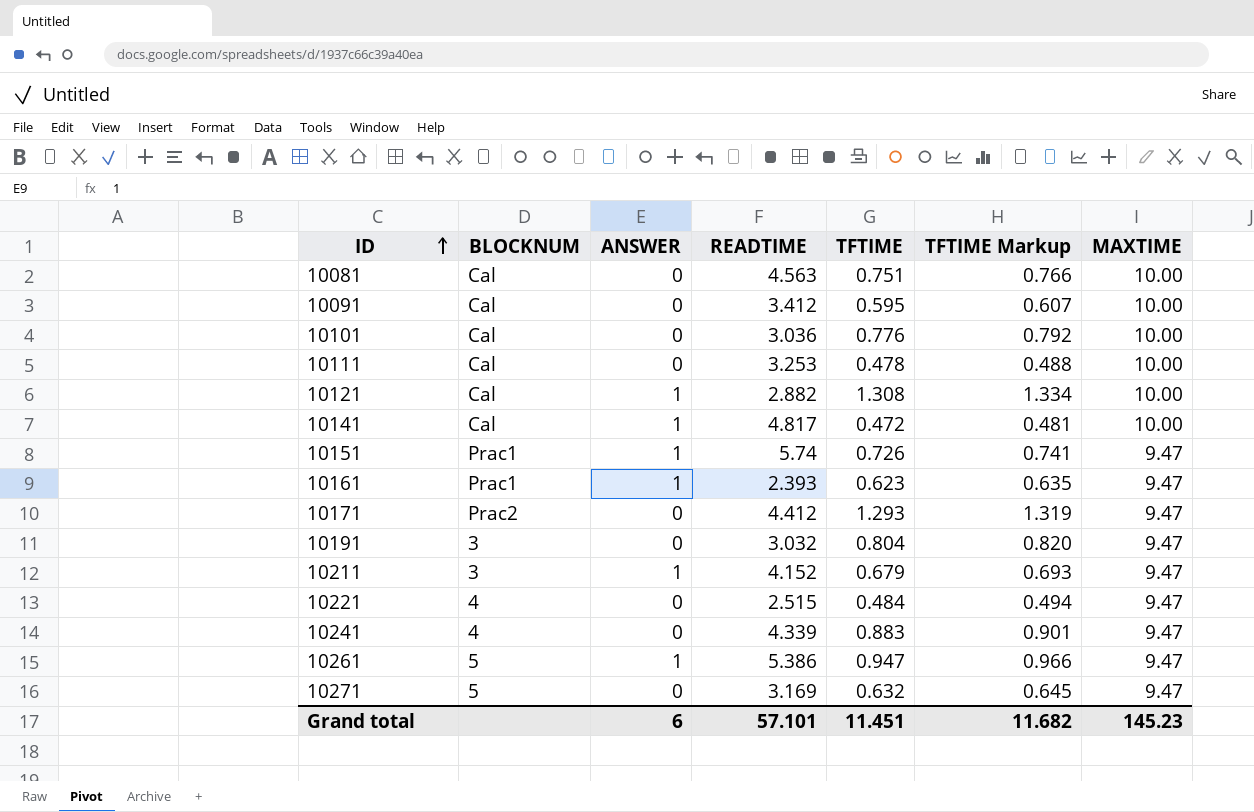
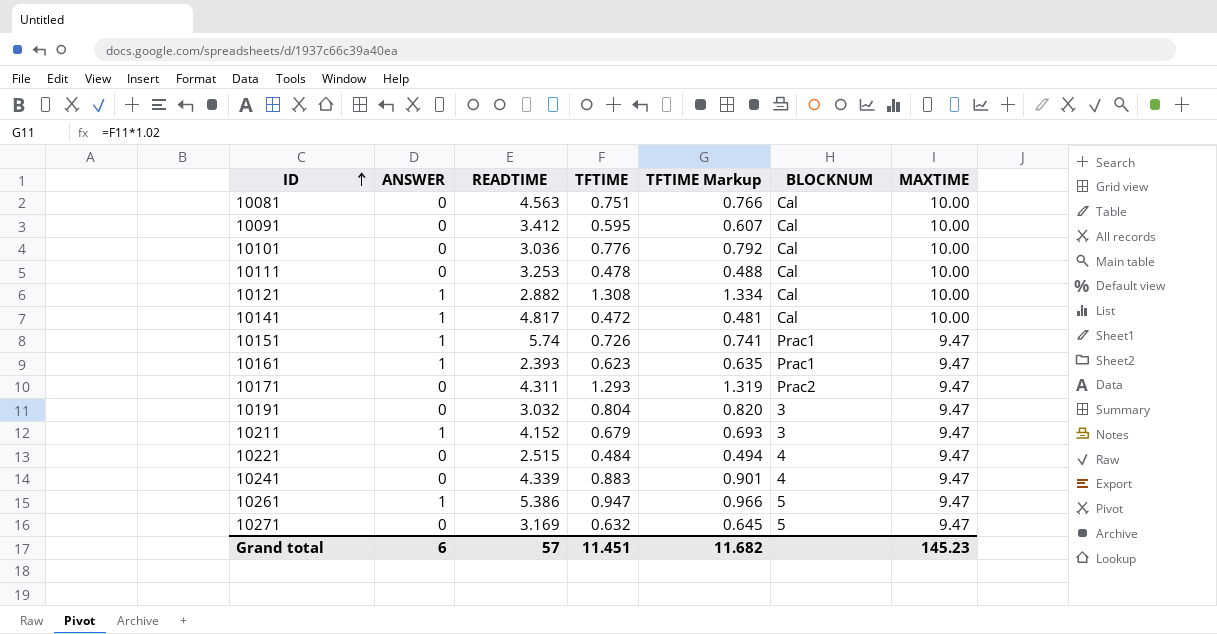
column BLOCKNUM | position: 2 -> 6
10171 | READTIME: 4.412 -> 4.311
Grand total | READTIME: 57.101 -> 57

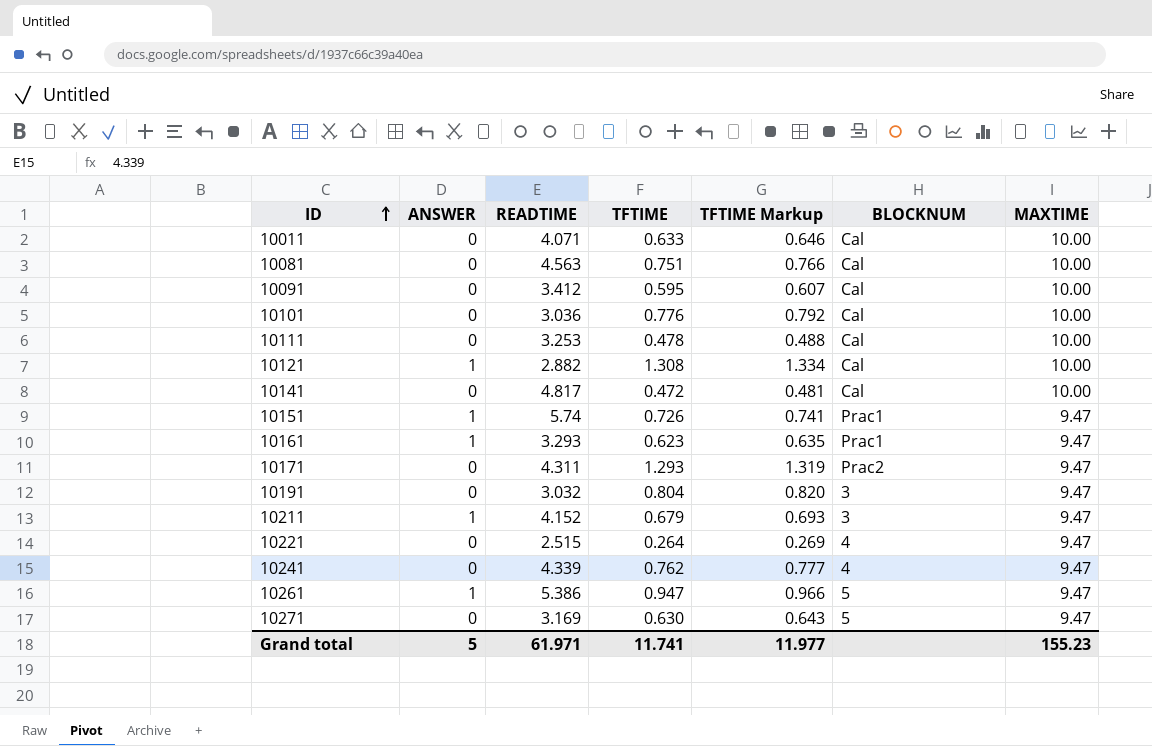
row 10011: none -> 0 | 4.071 | 0.633 | 0.646 | Cal | 10.00
10141 | ANSWER: 1 -> 0
10161 | READTIME: 2.393 -> 3.293
10221 | TFTIME: 0.484 -> 0.264
10221 | TFTIME Markup: 0.494 -> 0.269
10241 | TFTIME: 0.883 -> 0.762
10241 | TFTIME Markup: 0.901 -> 0.777
10271 | TFTIME: 0.632 -> 0.630
10271 | TFTIME Markup: 0.645 -> 0.643
Grand total | ANSWER: 6 -> 5
Grand total | READTIME: 57 -> 61.971
Grand total | TFTIME: 11.451 -> 11.741
Grand total | TFTIME Markup: 11.682 -> 11.977
Grand total | MAXTIME: 145.23 -> 155.23

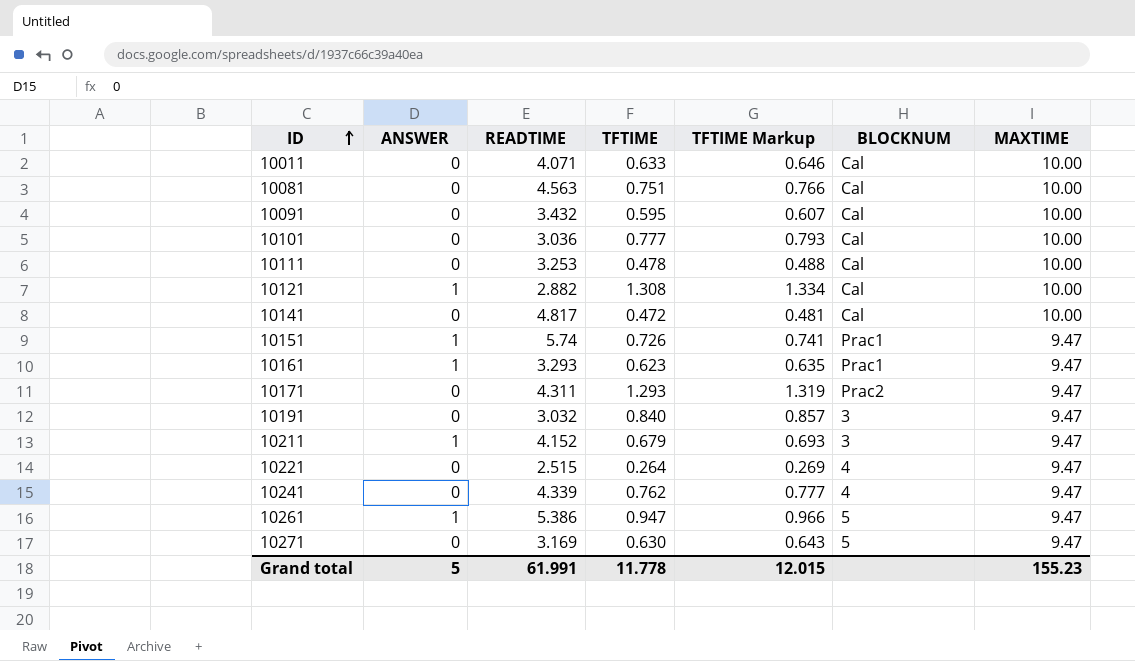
10091 | READTIME: 3.412 -> 3.432
10101 | TFTIME: 0.776 -> 0.777
10101 | TFTIME Markup: 0.792 -> 0.793
10191 | TFTIME: 0.804 -> 0.840
10191 | TFTIME Markup: 0.820 -> 0.857
Grand total | READTIME: 61.971 -> 61.991
Grand total | TFTIME: 11.741 -> 11.778
Grand total | TFTIME Markup: 11.977 -> 12.015

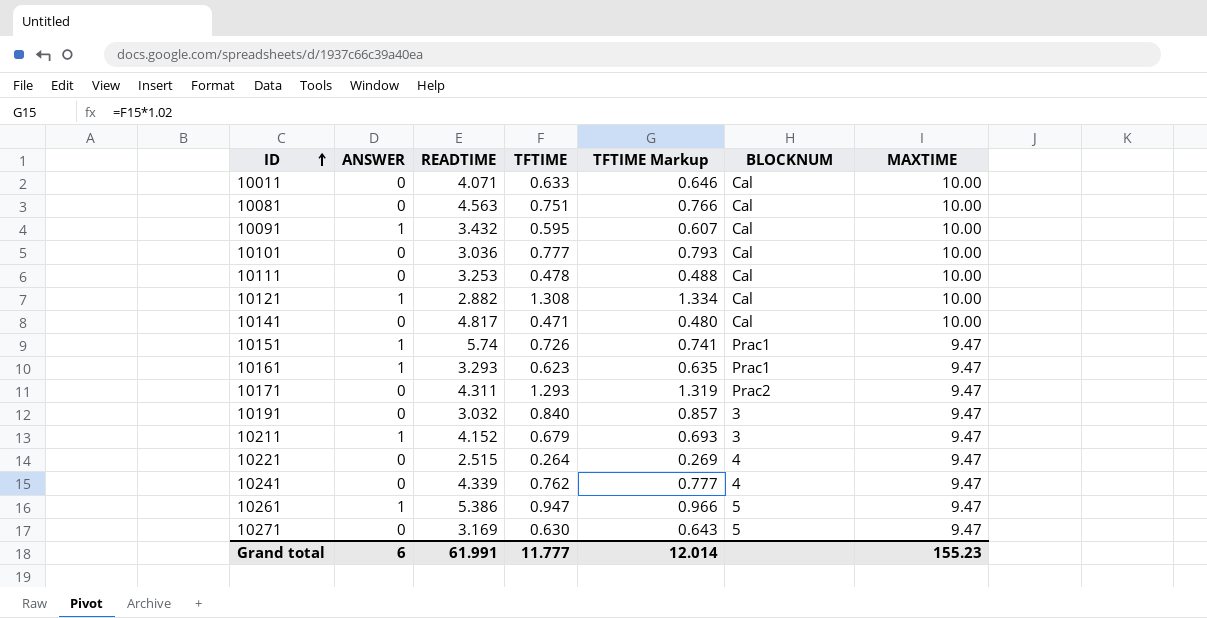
10091 | ANSWER: 0 -> 1
10141 | TFTIME: 0.472 -> 0.471
10141 | TFTIME Markup: 0.481 -> 0.480
Grand total | ANSWER: 5 -> 6
Grand total | TFTIME: 11.778 -> 11.777
Grand total | TFTIME Markup: 12.015 -> 12.014

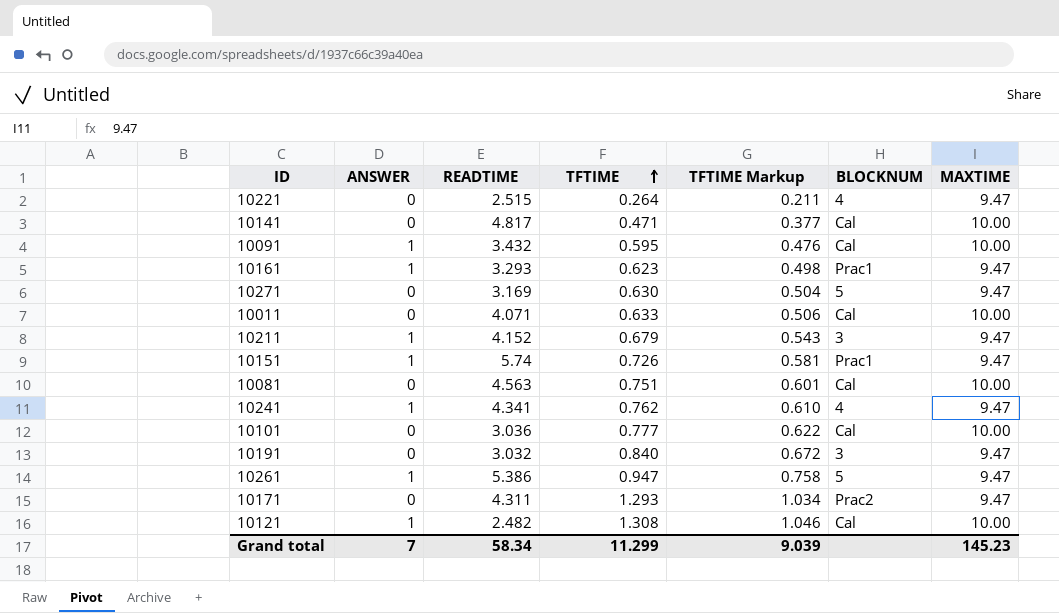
row order: ID ascending -> TFTIME ascending
column TFTIME Markup | formula: [TFTIME] * 1.02 -> [TFTIME] * 0.8
row 10111: 0 | 3.253 | 0.478 | 0.488 | Cal | 10.00 -> none
10241 | ANSWER: 0 -> 1
10241 | READTIME: 4.339 -> 4.341
10121 | READTIME: 2.882 -> 2.482
Grand total | ANSWER: 6 -> 7
Grand total | READTIME: 61.991 -> 58.34
Grand total | TFTIME: 11.777 -> 11.299
Grand total | TFTIME Markup: 12.014 -> 9.039
Grand total | MAXTIME: 155.23 -> 145.23

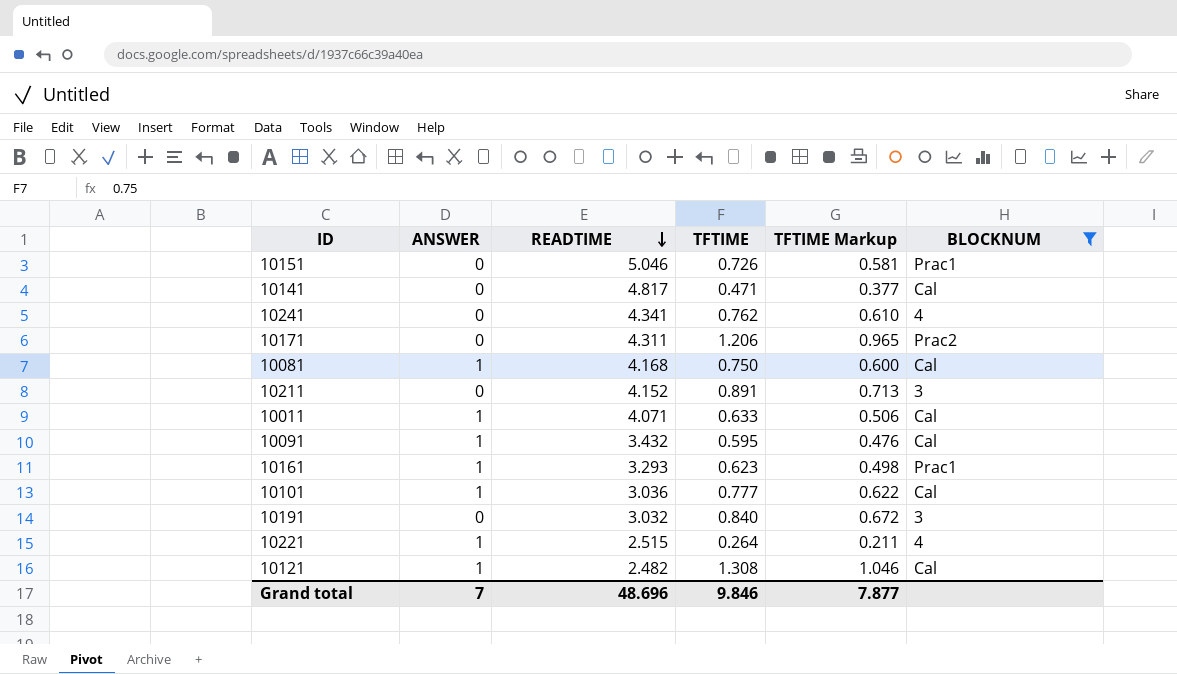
filter: none -> BLOCKNUM != 5
row order: TFTIME ascending -> READTIME descending
column MAXTIME | position: 7 -> none
10151 | ANSWER: 1 -> 0
10151 | READTIME: 5.74 -> 5.046
10241 | ANSWER: 1 -> 0
10171 | TFTIME: 1.293 -> 1.206
10171 | TFTIME Markup: 1.034 -> 0.965
10081 | ANSWER: 0 -> 1
10081 | READTIME: 4.563 -> 4.168
10081 | TFTIME: 0.751 -> 0.750
10081 | TFTIME Markup: 0.601 -> 0.600
10211 | ANSWER: 1 -> 0
10211 | TFTIME: 0.679 -> 0.891
10211 | TFTIME Markup: 0.543 -> 0.713
10011 | ANSWER: 0 -> 1
10101 | ANSWER: 0 -> 1
10221 | ANSWER: 0 -> 1
Grand total | READTIME: 58.34 -> 48.696
Grand total | TFTIME: 11.299 -> 9.846
Grand total | TFTIME Markup: 9.039 -> 7.877

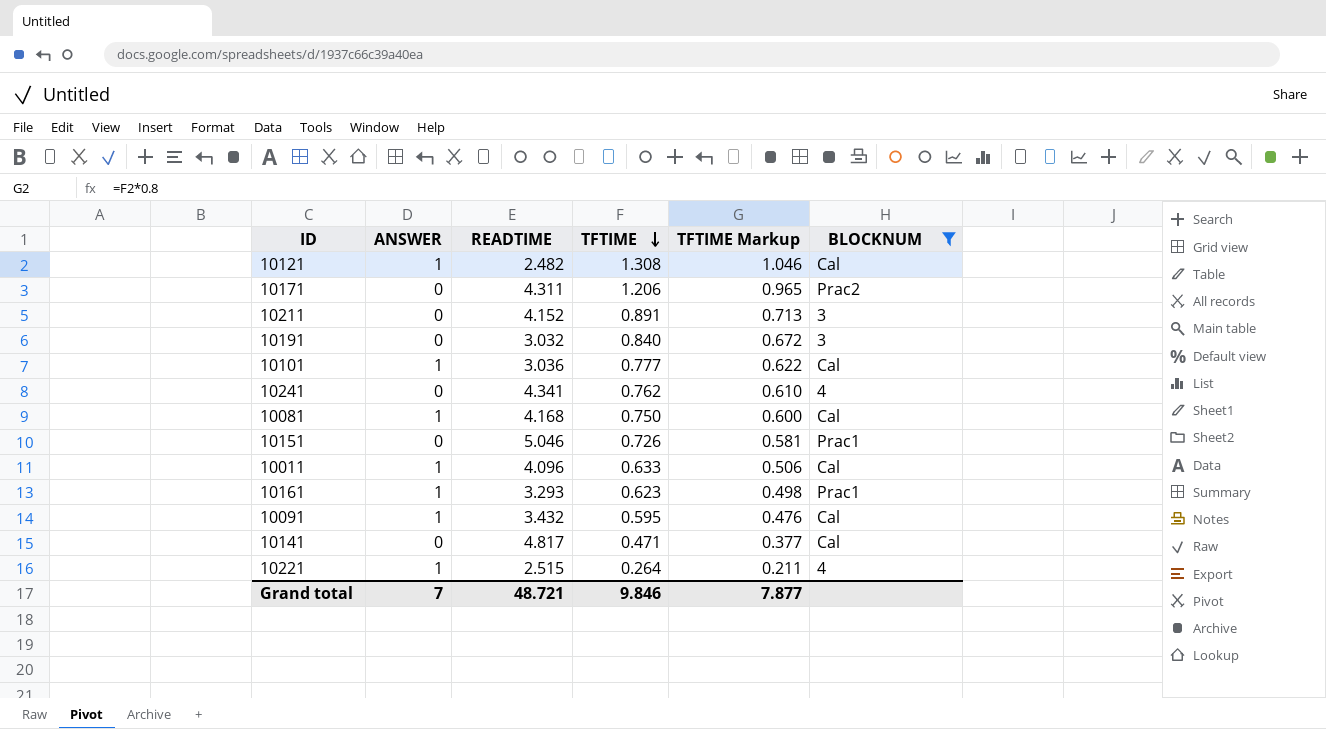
row order: READTIME descending -> TFTIME descending
10011 | READTIME: 4.071 -> 4.096
Grand total | READTIME: 48.696 -> 48.721

